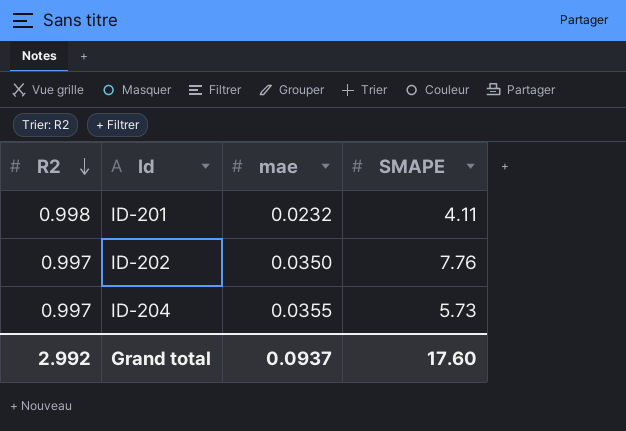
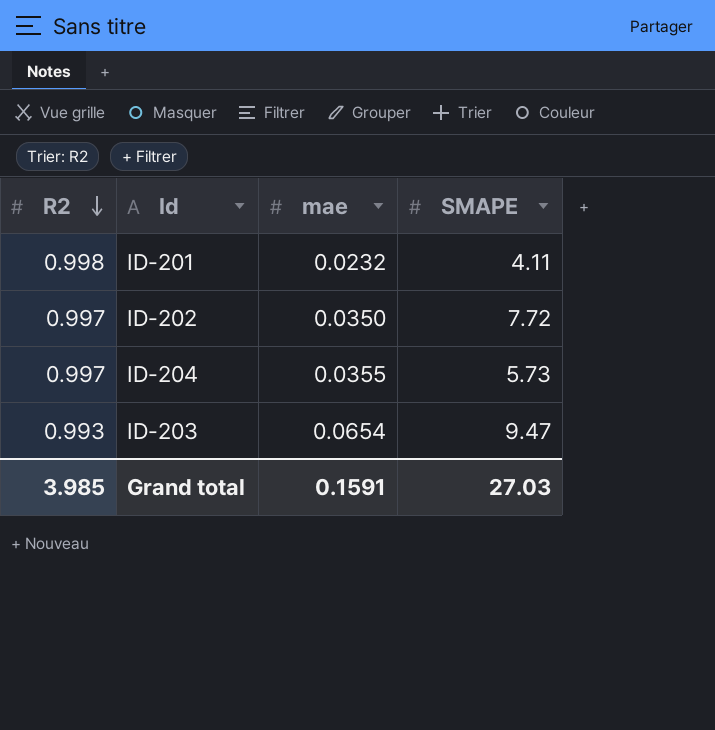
ID-202 | SMAPE: 7.76 -> 7.72
row ID-203: none -> 0.993 | 0.0654 | 9.47
Grand total | R2: 2.992 -> 3.985
Grand total | mae: 0.0937 -> 0.1591
Grand total | SMAPE: 17.60 -> 27.03

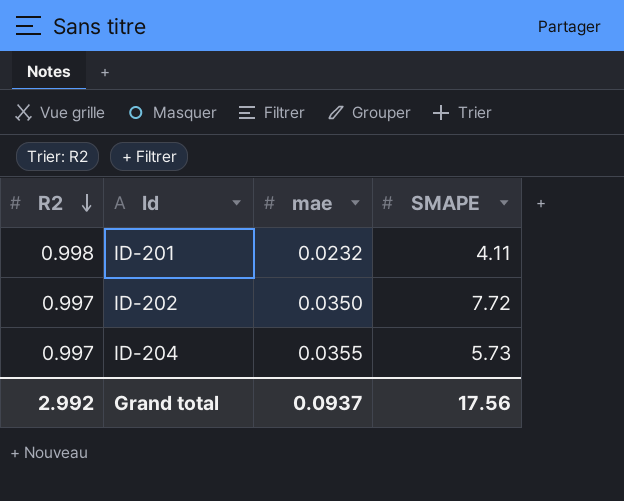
row ID-203: 0.993 | 0.0654 | 9.47 -> none
Grand total | R2: 3.985 -> 2.992
Grand total | mae: 0.1591 -> 0.0937
Grand total | SMAPE: 27.03 -> 17.56

